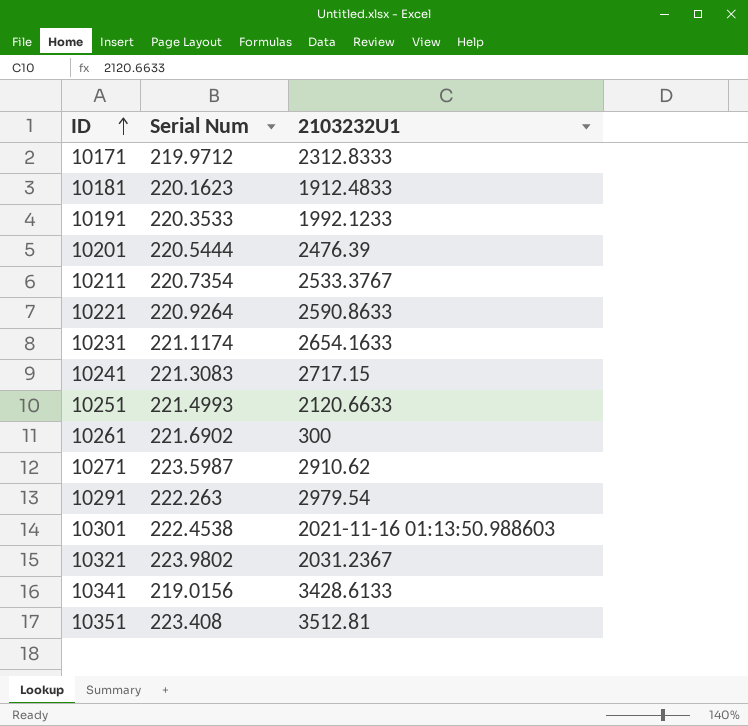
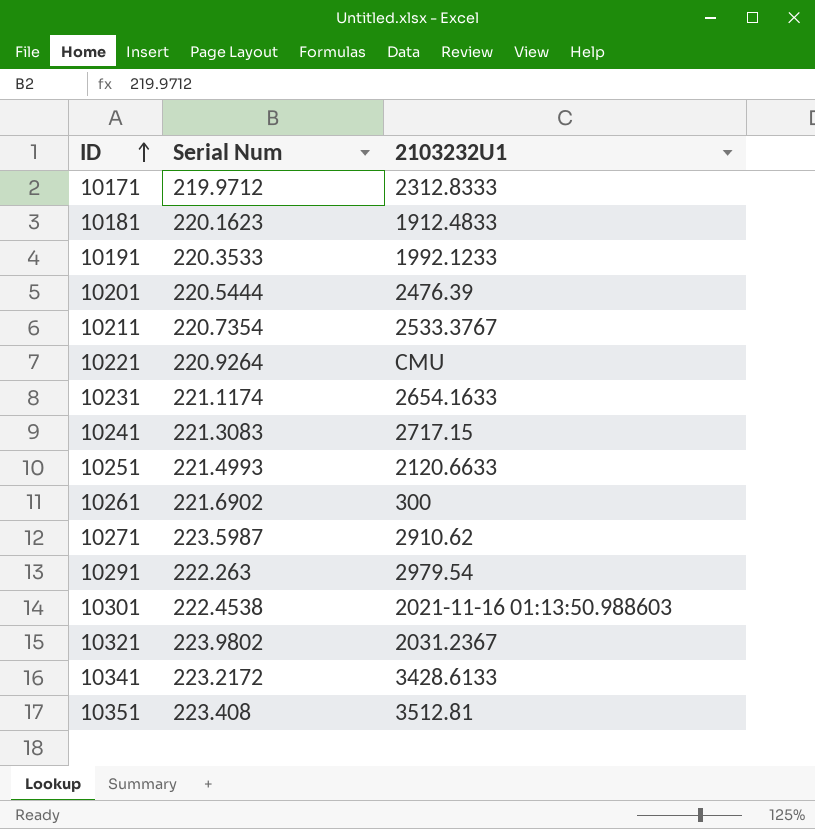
10221 | 2103232U1: 2590.8633 -> CMU
10341 | Serial Num: 219.0156 -> 223.2172

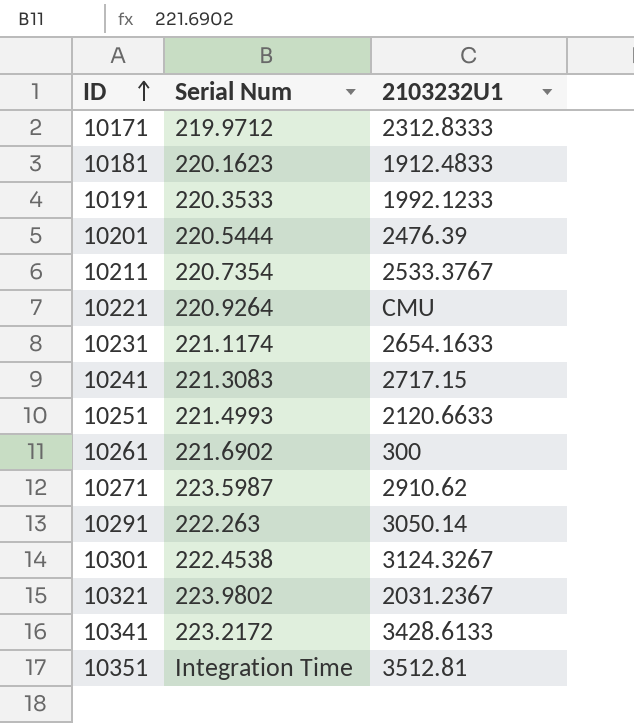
10291 | 2103232U1: 2979.54 -> 3050.14
10301 | 2103232U1: 2021-11-16 01:13:50.988603 -> 3124.3267
10351 | Serial Num: 223.408 -> Integration Time

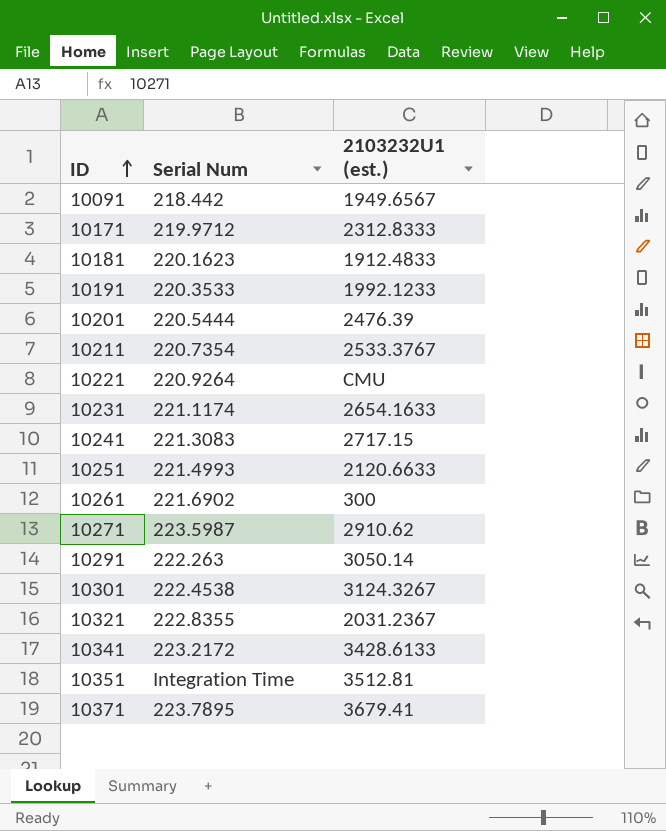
column name: 2103232U1 -> 2103232U1 (est.)
row 10091: none -> 218.442 | 1949.6567
10321 | Serial Num: 223.9802 -> 222.8355
row 10371: none -> 223.7895 | 3679.41

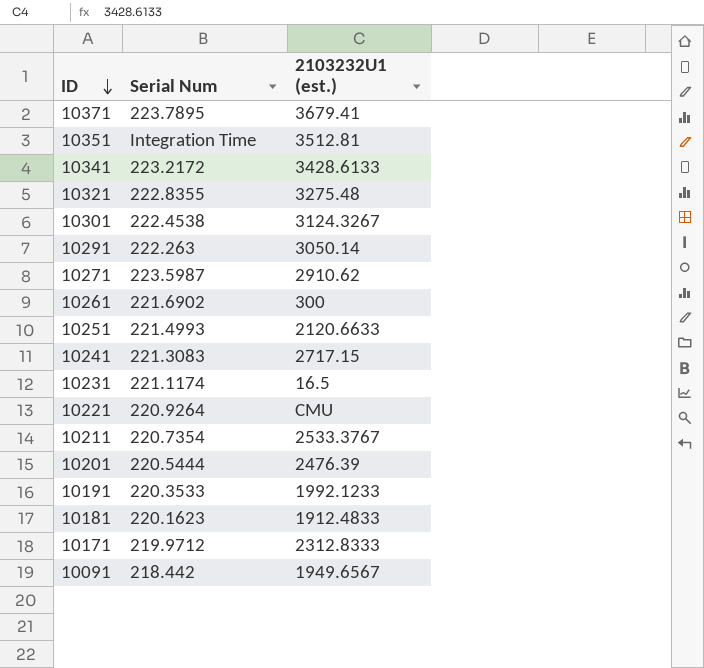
row order: ID ascending -> ID descending
10321 | 2103232U1 (est.): 2031.2367 -> 3275.48
10231 | 2103232U1 (est.): 2654.1633 -> 16.5

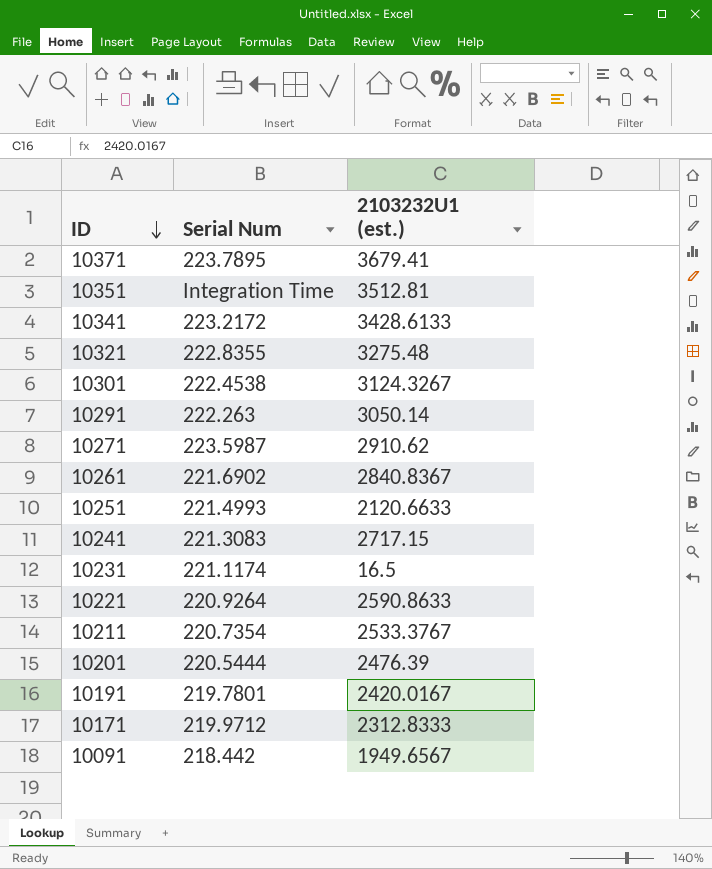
row 10181: 220.1623 | 1912.4833 -> none
10261 | 2103232U1 (est.): 300 -> 2840.8367
10221 | 2103232U1 (est.): CMU -> 2590.8633
10191 | Serial Num: 220.3533 -> 219.7801
10191 | 2103232U1 (est.): 1992.1233 -> 2420.0167

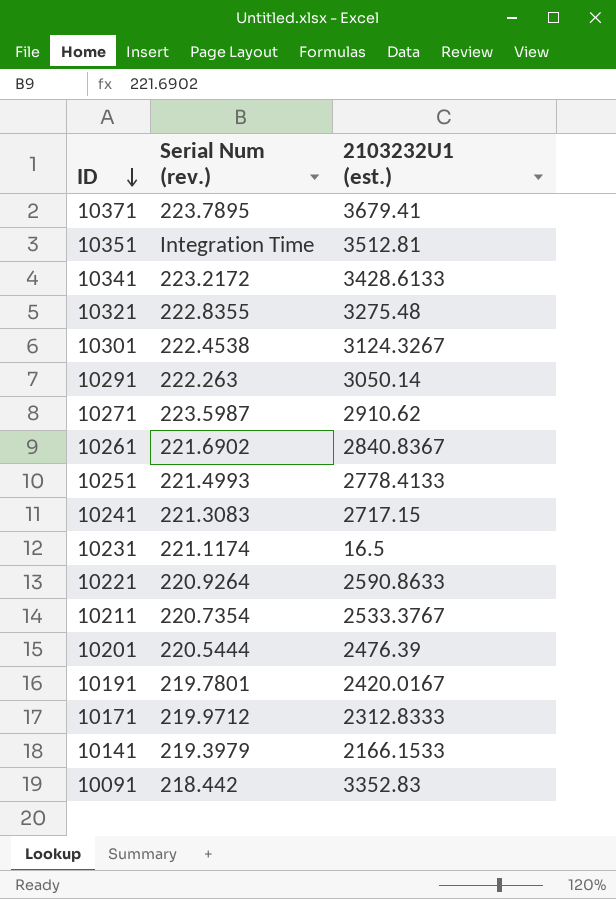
column name: Serial Num -> Serial Num (rev.)
10251 | 2103232U1 (est.): 2120.6633 -> 2778.4133
row 10141: none -> 219.3979 | 2166.1533
10091 | 2103232U1 (est.): 1949.6567 -> 3352.83

